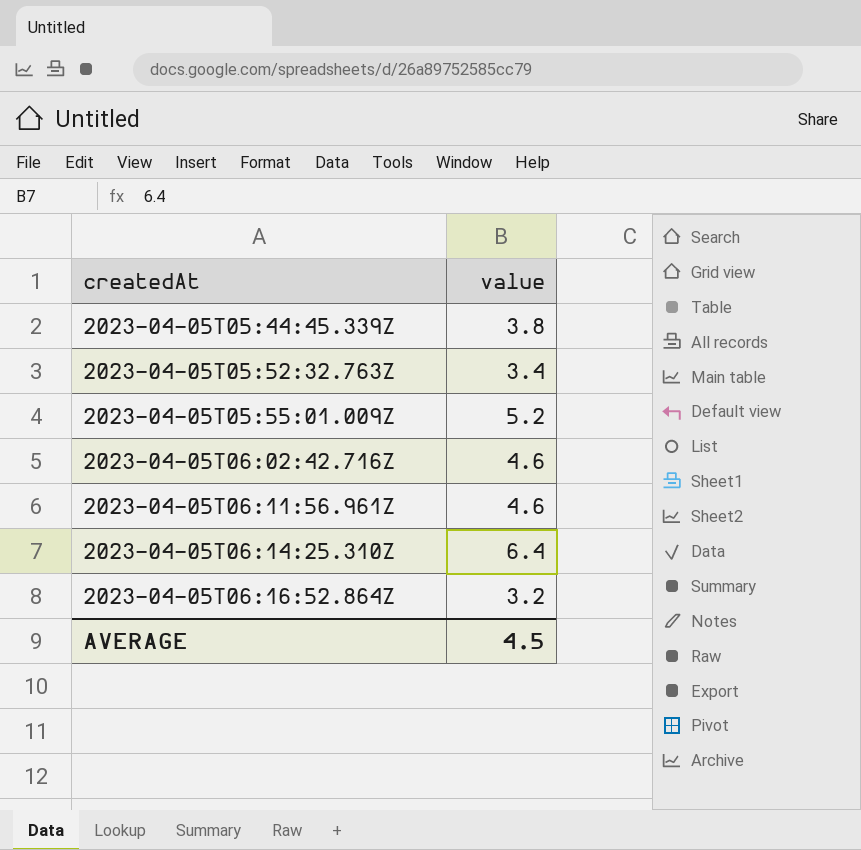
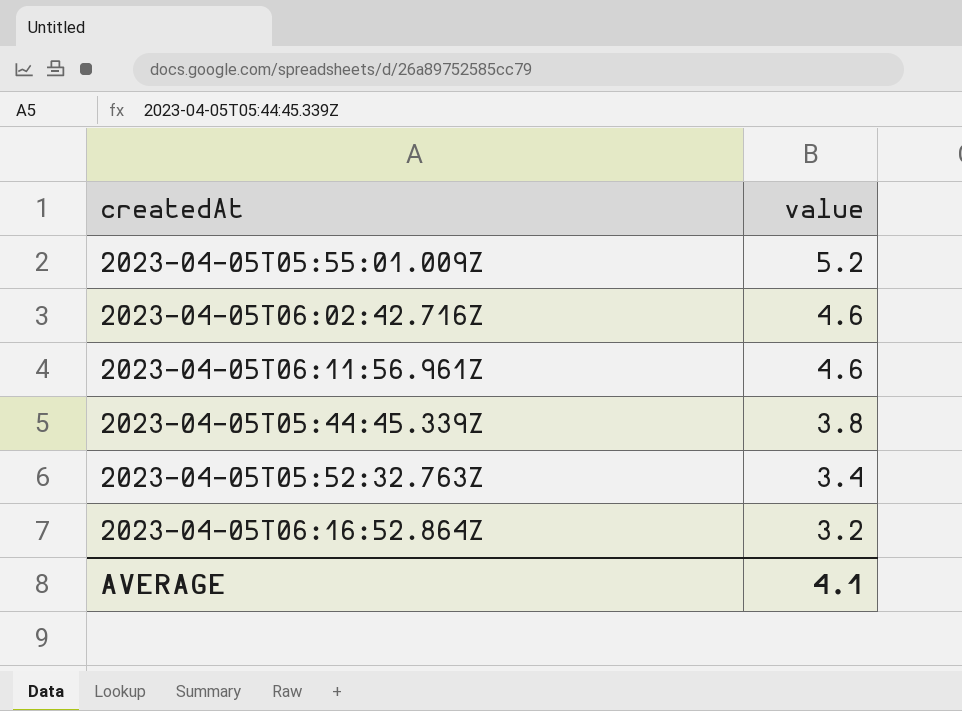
row order: createdAt ascending -> value descending
row 2023-04-05T06:14:25.310Z: 6.4 -> none
AVERAGE | value: 4.5 -> 4.1

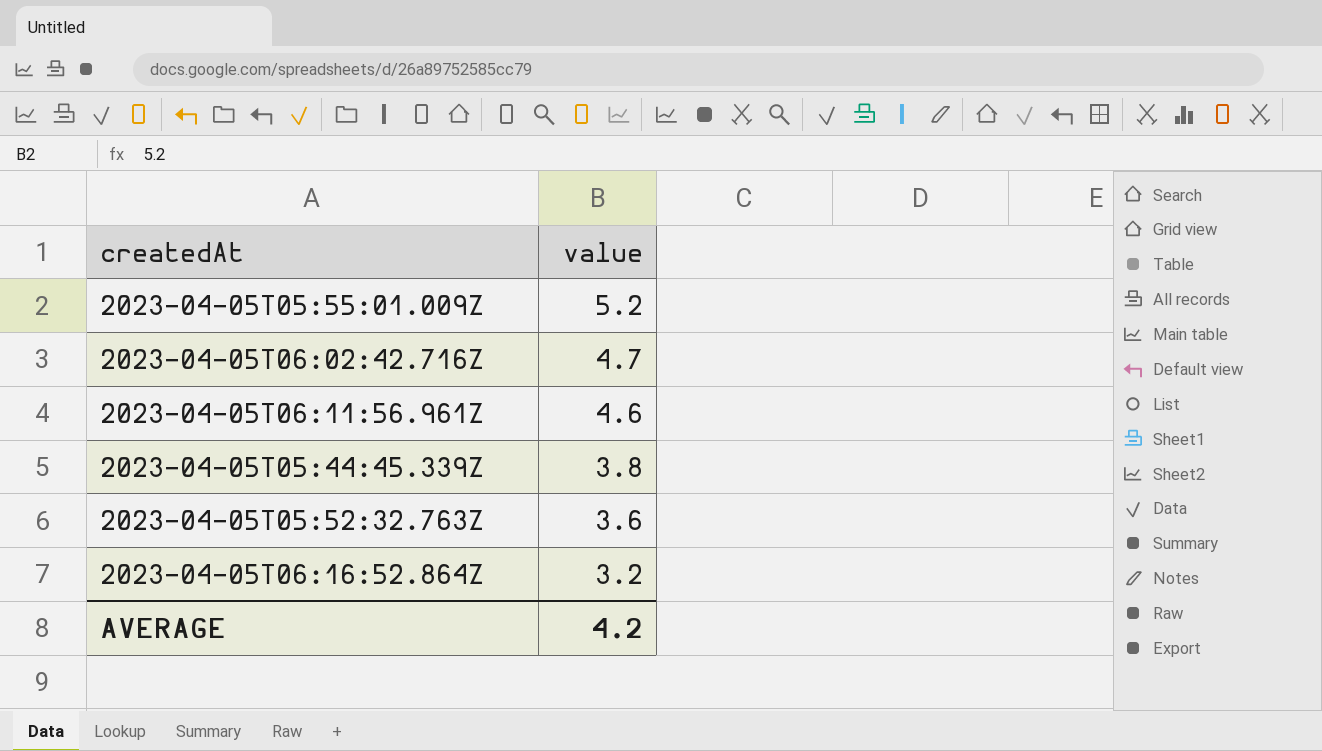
2023-04-05T06:02:42.716Z | value: 4.6 -> 4.7
2023-04-05T05:52:32.763Z | value: 3.4 -> 3.6
AVERAGE | value: 4.1 -> 4.2

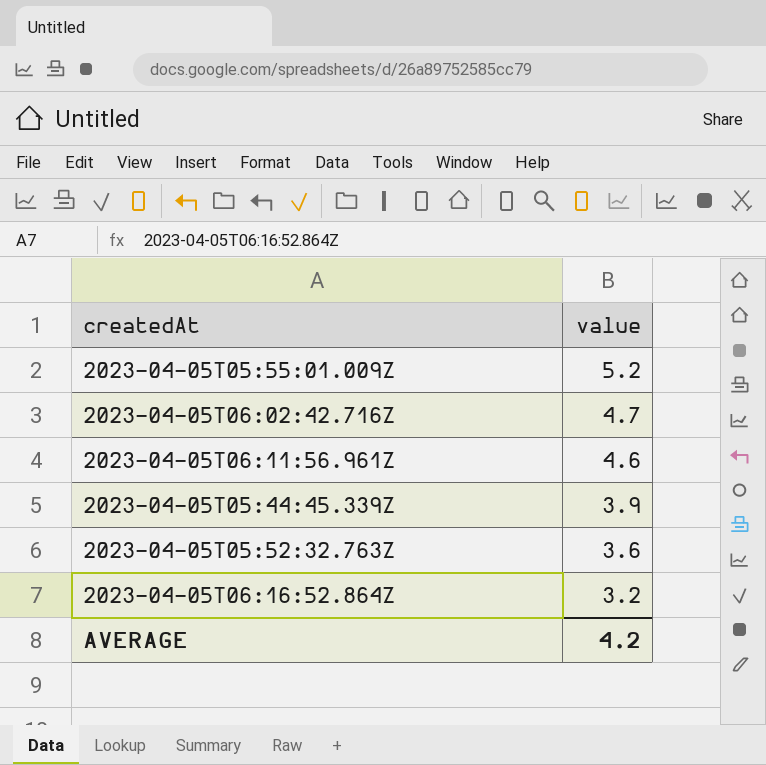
2023-04-05T05:44:45.339Z | value: 3.8 -> 3.9

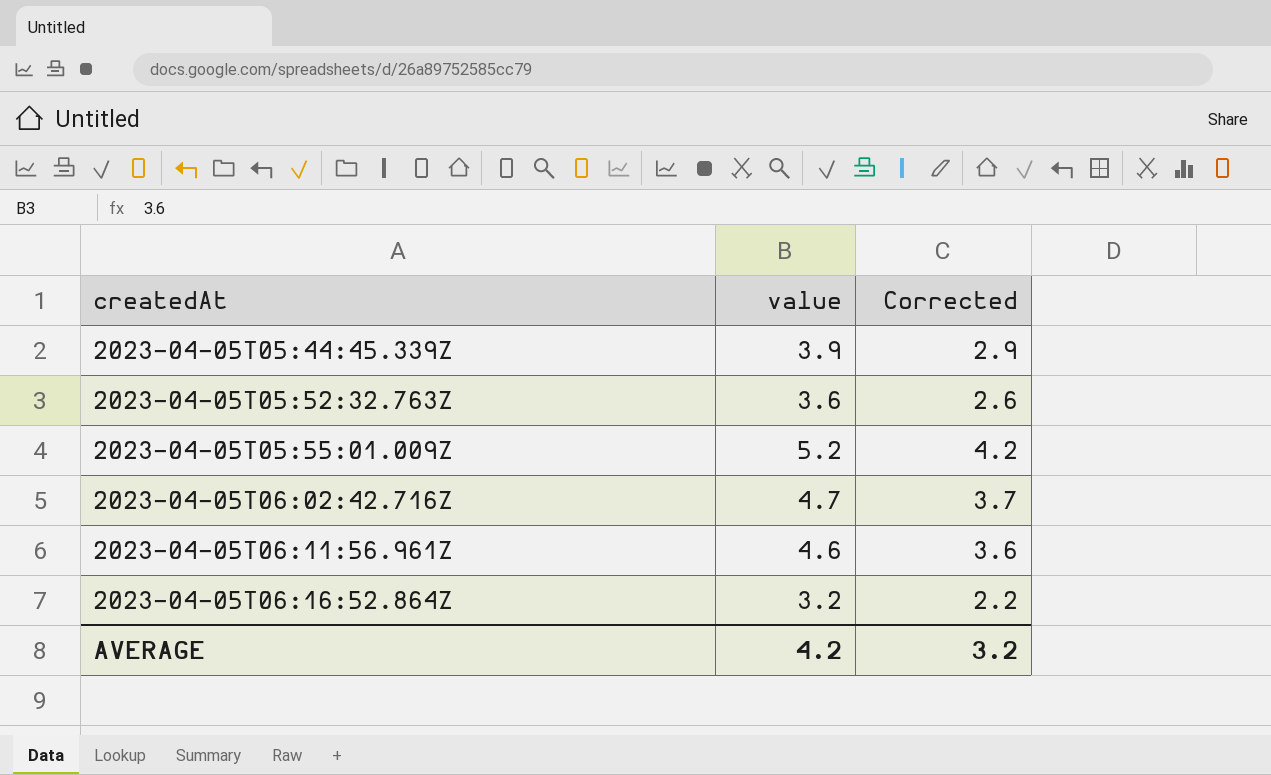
row order: value descending -> createdAt ascending
column Corrected | formula: none -> [value] - 1

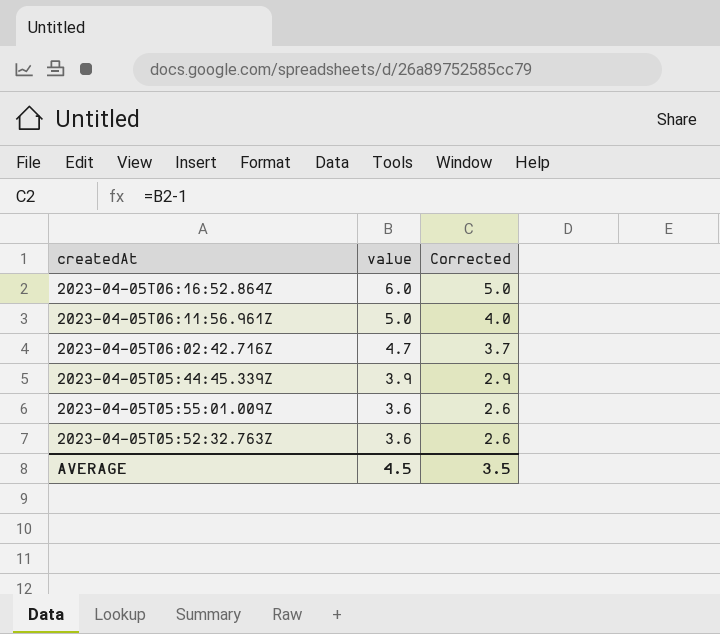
row order: createdAt ascending -> value descending
2023-04-05T06:16:52.864Z | value: 3.2 -> 6.0
2023-04-05T06:16:52.864Z | Corrected: 2.2 -> 5.0
2023-04-05T06:11:56.961Z | value: 4.6 -> 5.0
2023-04-05T06:11:56.961Z | Corrected: 3.6 -> 4.0
2023-04-05T05:55:01.009Z | value: 5.2 -> 3.6
2023-04-05T05:55:01.009Z | Corrected: 4.2 -> 2.6
AVERAGE | value: 4.2 -> 4.5
AVERAGE | Corrected: 3.2 -> 3.5

